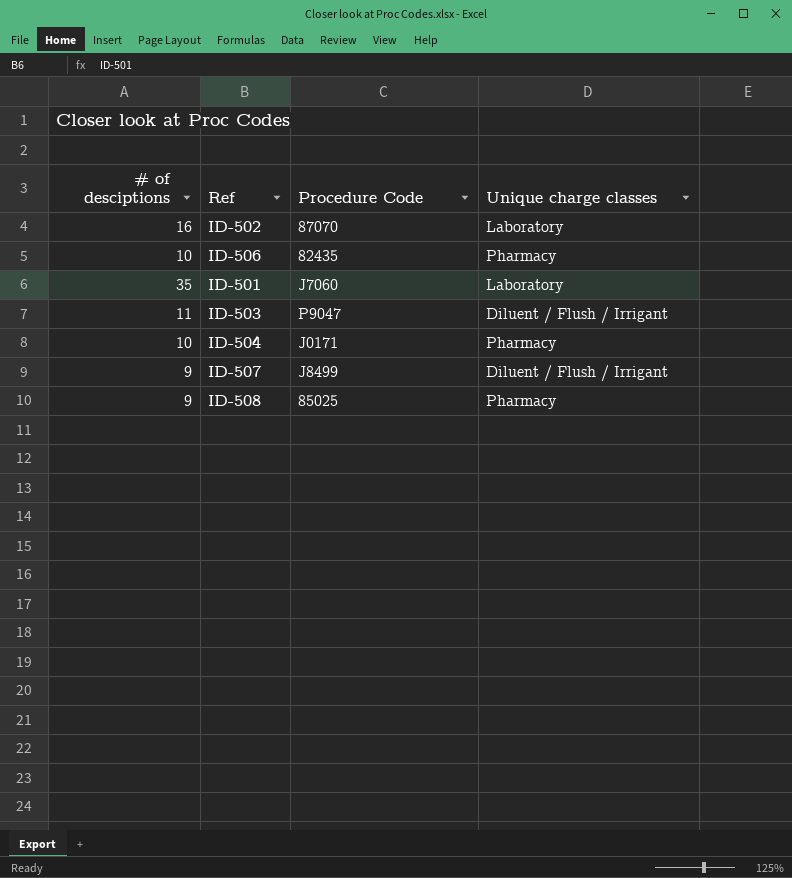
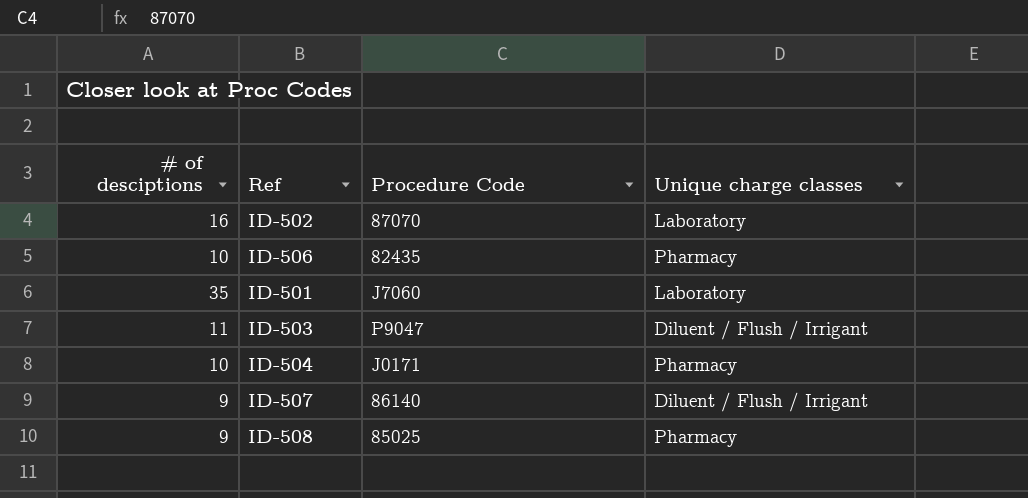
ID-507 | Procedure Code: J8499 -> 86140

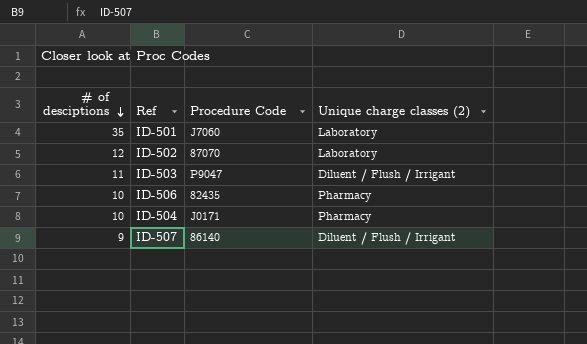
row order: none -> # of desciptions descending
column name: Unique charge classes -> Unique charge classes (2)
row ID-508: 9 | 85025 | Pharmacy -> none
ID-502 | # of desciptions: 16 -> 12

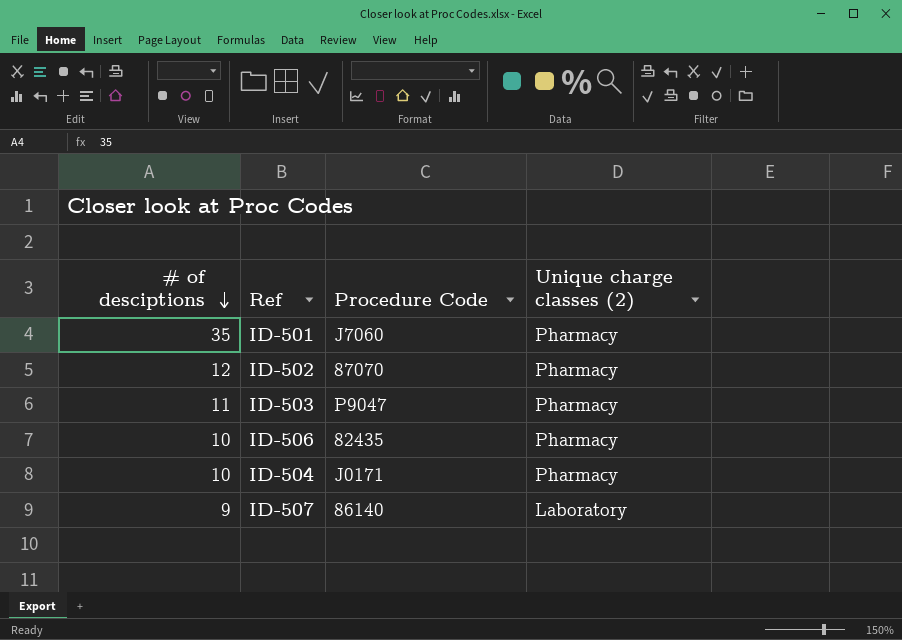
ID-501 | Unique charge classes (2): Laboratory -> Pharmacy
ID-502 | Unique charge classes (2): Laboratory -> Pharmacy
ID-503 | Unique charge classes (2): Diluent / Flush / Irrigant -> Pharmacy
ID-507 | Unique charge classes (2): Diluent / Flush / Irrigant -> Laboratory

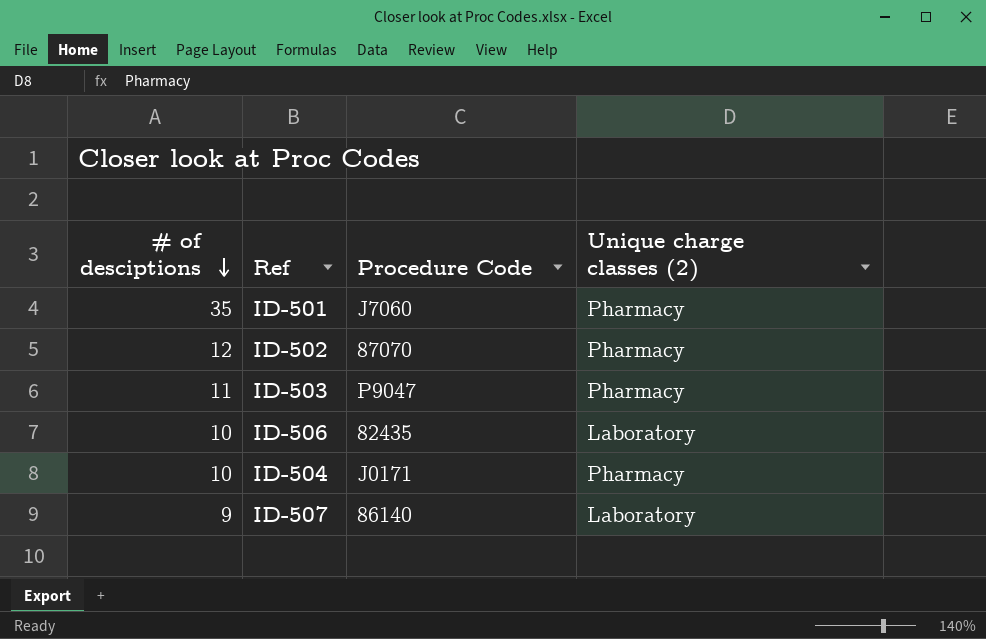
ID-506 | Unique charge classes (2): Pharmacy -> Laboratory

